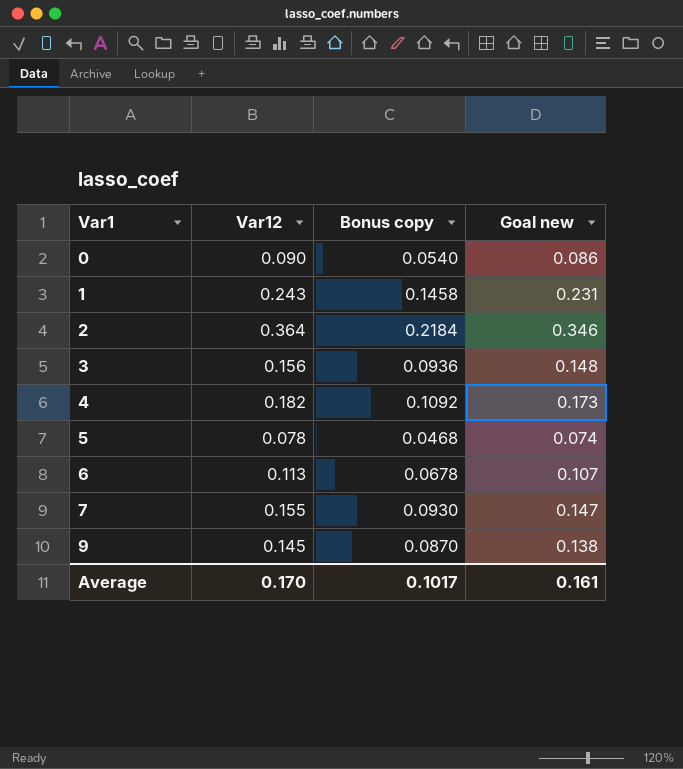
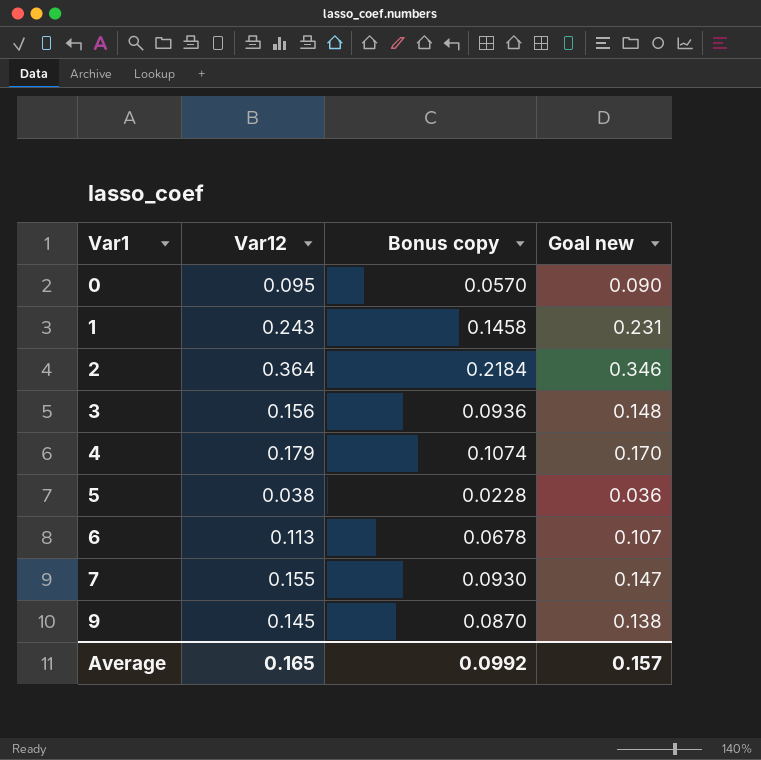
0 | Var12: 0.090 -> 0.095
0 | Bonus copy: 0.0540 -> 0.0570
0 | Goal new: 0.086 -> 0.090
4 | Var12: 0.182 -> 0.179
4 | Bonus copy: 0.1092 -> 0.1074
4 | Goal new: 0.173 -> 0.170
5 | Var12: 0.078 -> 0.038
5 | Bonus copy: 0.0468 -> 0.0228
5 | Goal new: 0.074 -> 0.036
Average | Var12: 0.170 -> 0.165
Average | Bonus copy: 0.1017 -> 0.0992
Average | Goal new: 0.161 -> 0.157

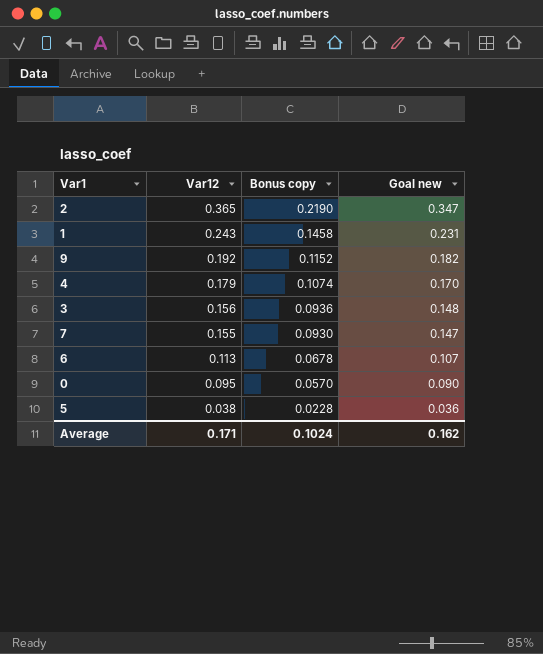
row order: Var1 ascending -> Var12 descending
2 | Var12: 0.364 -> 0.365
2 | Bonus copy: 0.2184 -> 0.2190
2 | Goal new: 0.346 -> 0.347
9 | Var12: 0.145 -> 0.192
9 | Bonus copy: 0.0870 -> 0.1152
9 | Goal new: 0.138 -> 0.182
Average | Var12: 0.165 -> 0.171
Average | Bonus copy: 0.0992 -> 0.1024
Average | Goal new: 0.157 -> 0.162

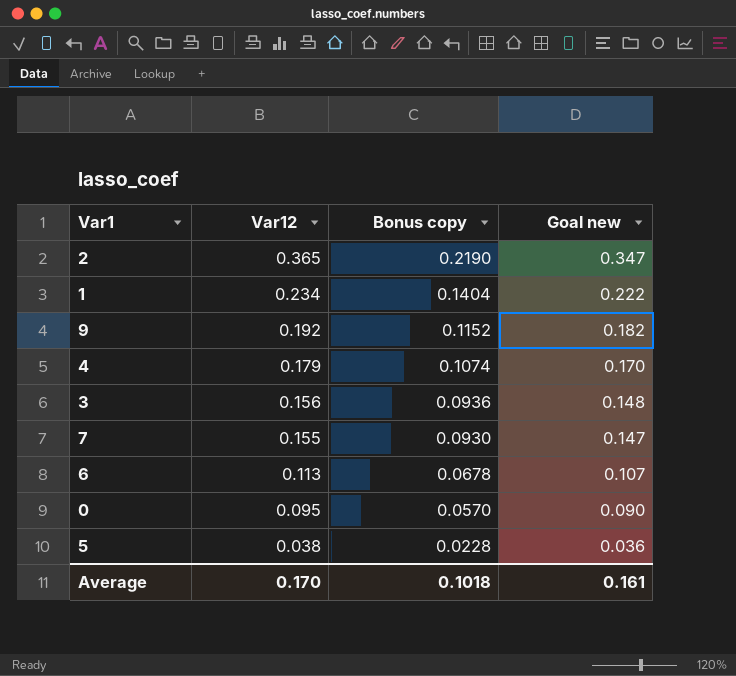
1 | Var12: 0.243 -> 0.234
1 | Bonus copy: 0.1458 -> 0.1404
1 | Goal new: 0.231 -> 0.222
Average | Var12: 0.171 -> 0.170
Average | Bonus copy: 0.1024 -> 0.1018
Average | Goal new: 0.162 -> 0.161

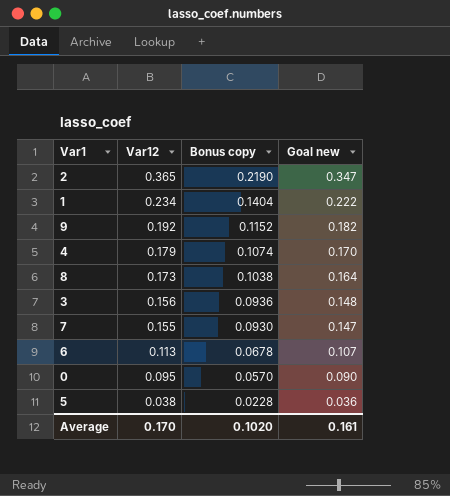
row 8: none -> 0.173 | 0.1038 | 0.164
Average | Bonus copy: 0.1018 -> 0.1020

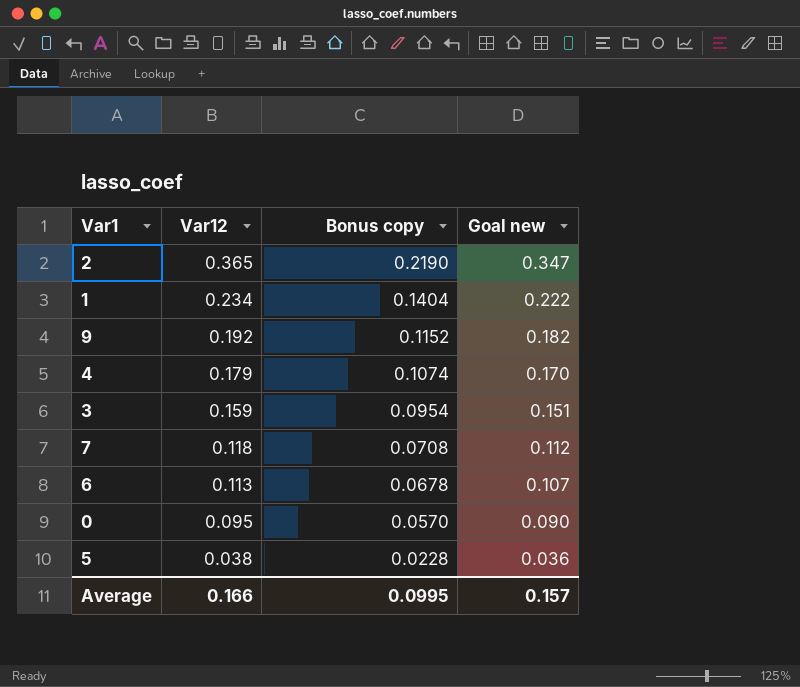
row 8: 0.173 | 0.1038 | 0.164 -> none
3 | Var12: 0.156 -> 0.159
3 | Bonus copy: 0.0936 -> 0.0954
3 | Goal new: 0.148 -> 0.151
7 | Var12: 0.155 -> 0.118
7 | Bonus copy: 0.0930 -> 0.0708
7 | Goal new: 0.147 -> 0.112
Average | Var12: 0.170 -> 0.166
Average | Bonus copy: 0.1020 -> 0.0995
Average | Goal new: 0.161 -> 0.157

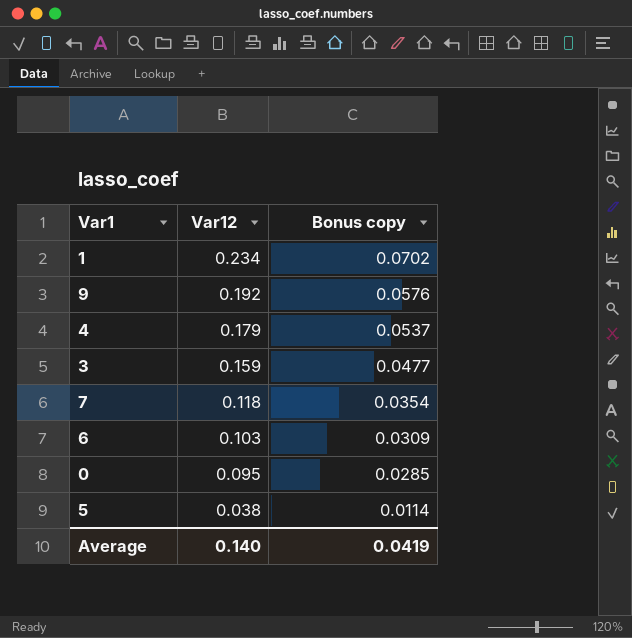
column Goal new | formula: [Var12] * 0.95 -> none
column Bonus copy | formula: [Var12] * 0.6 -> [Var12] * 0.3
row 2: 0.365 | 0.2190 | 0.347 -> none
6 | Var12: 0.113 -> 0.103
Average | Var12: 0.166 -> 0.140
Average | Bonus copy: 0.0995 -> 0.0419

